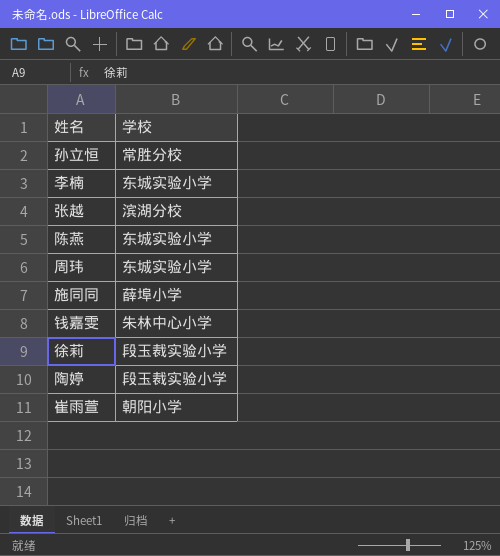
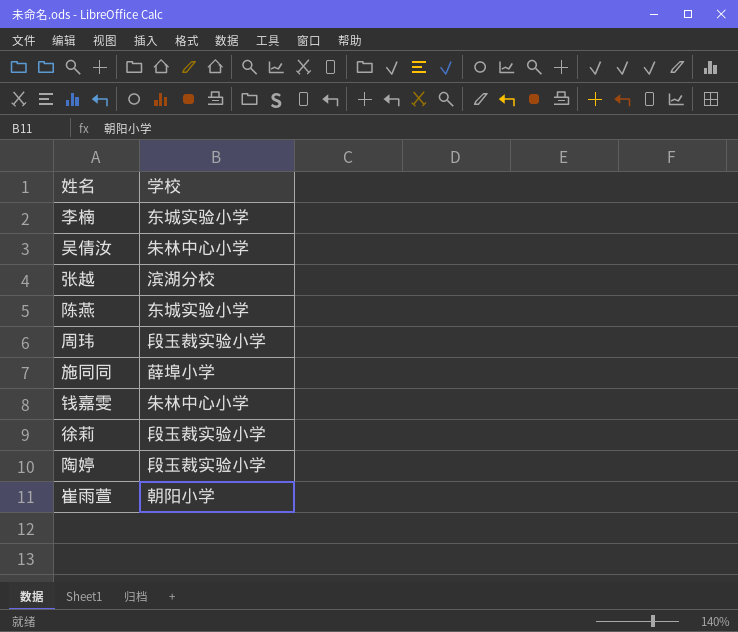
row 孙立恒: 常胜分校 -> none
row 吴倩汝: none -> 朱林中心小学
周玮 | 学校: 东城实验小学 -> 段玉裁实验小学

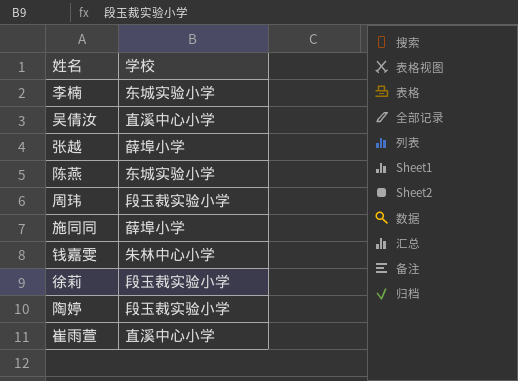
吴倩汝 | 学校: 朱林中心小学 -> 直溪中心小学
张越 | 学校: 滨湖分校 -> 薛埠小学
崔雨萱 | 学校: 朝阳小学 -> 直溪中心小学

